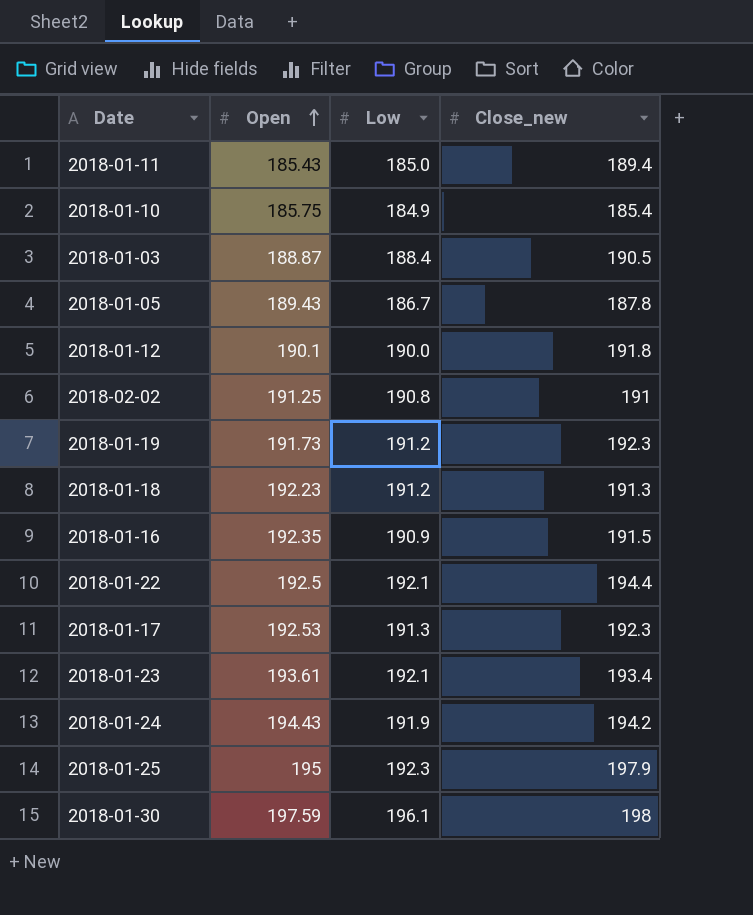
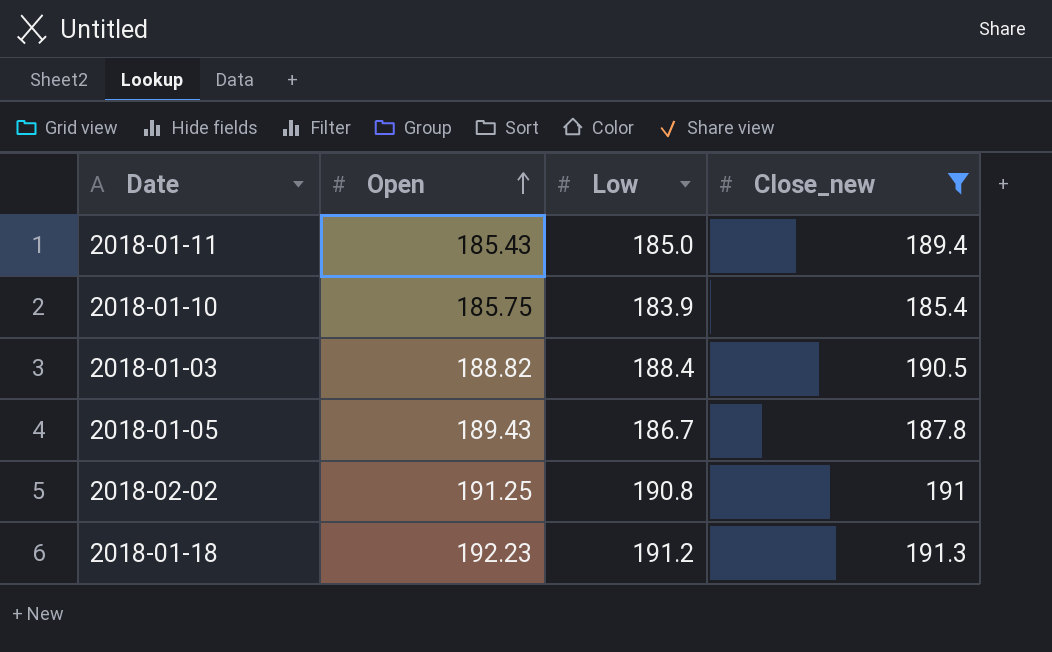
filter: none -> Close_new <= 191.3
2018-01-10 | Low: 184.9 -> 183.9
2018-01-03 | Open: 188.87 -> 188.82

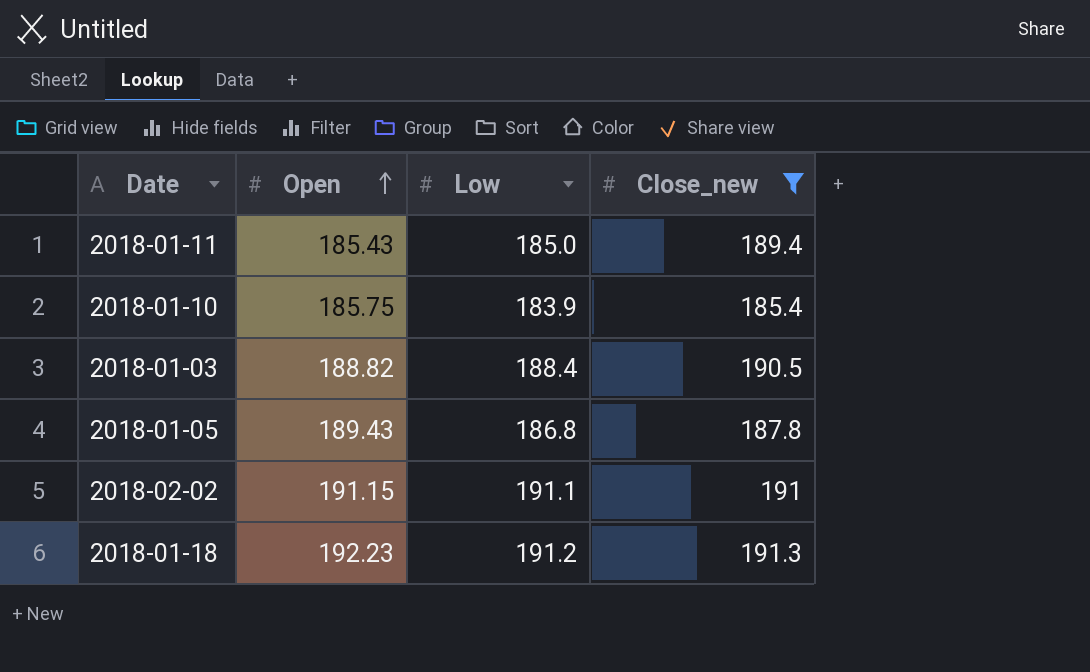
2018-01-05 | Low: 186.7 -> 186.8
2018-02-02 | Open: 191.25 -> 191.15
2018-02-02 | Low: 190.8 -> 191.1

